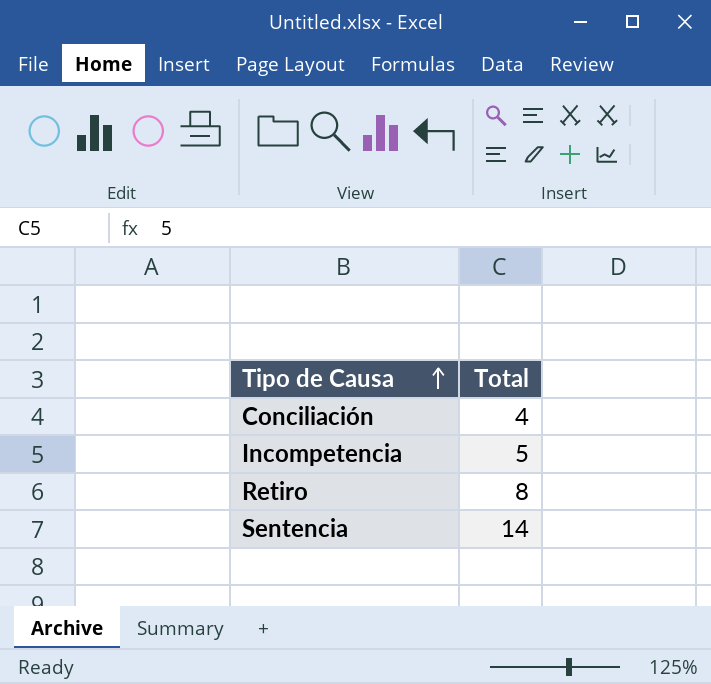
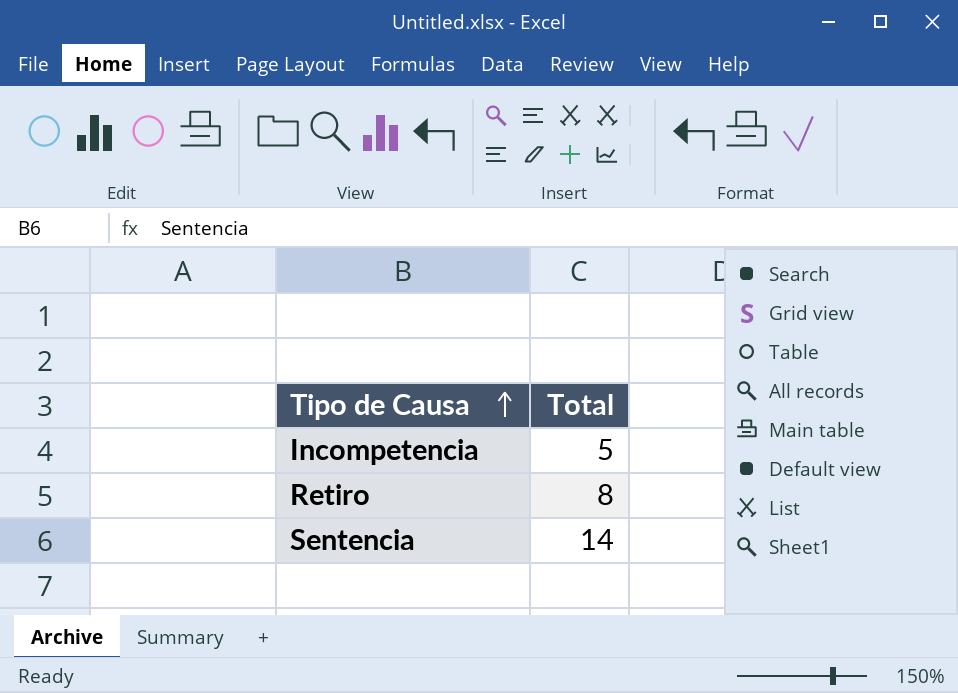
row Conciliación: 4 -> none

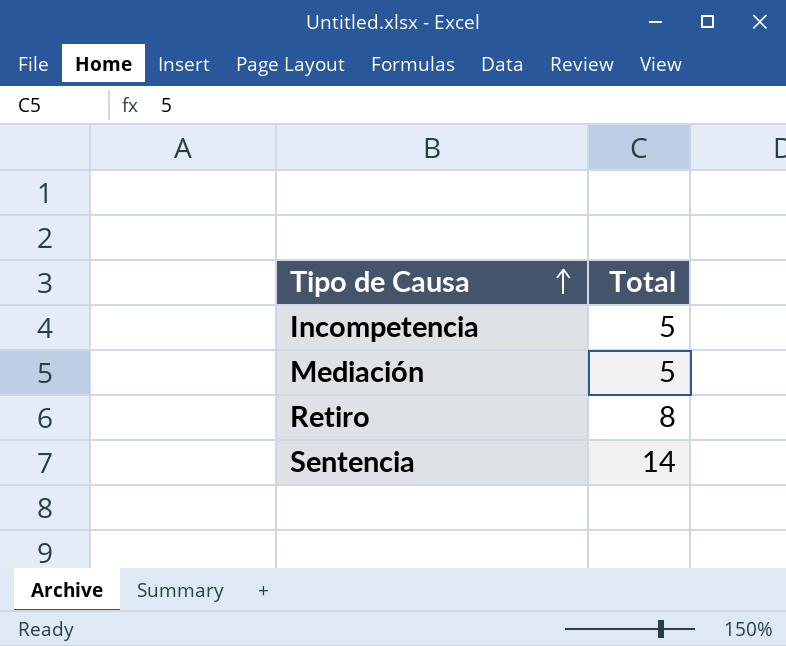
row Mediación: none -> 5

